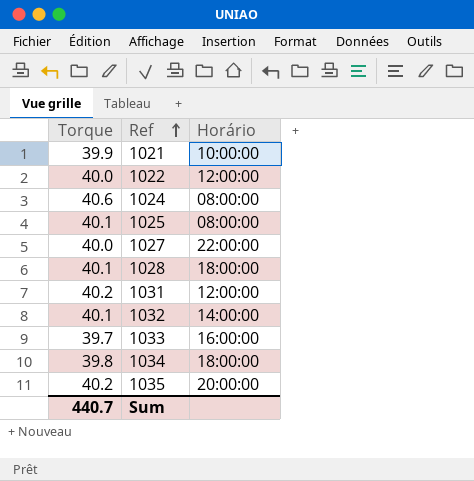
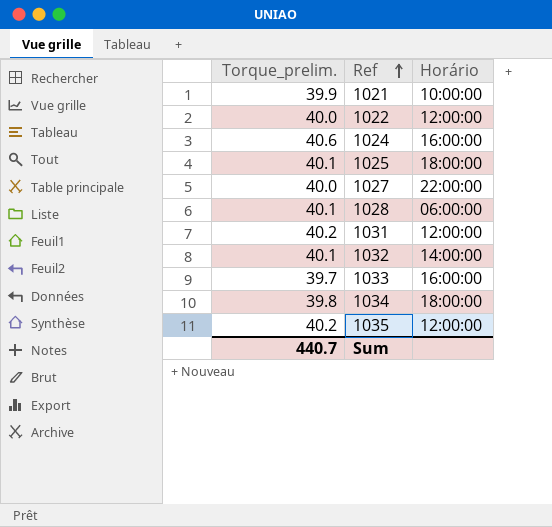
column name: Torque -> Torque_prelim.
1024 | Horário: 08:00:00 -> 16:00:00
1025 | Horário: 08:00:00 -> 18:00:00
1028 | Horário: 18:00:00 -> 06:00:00
1035 | Horário: 20:00:00 -> 12:00:00

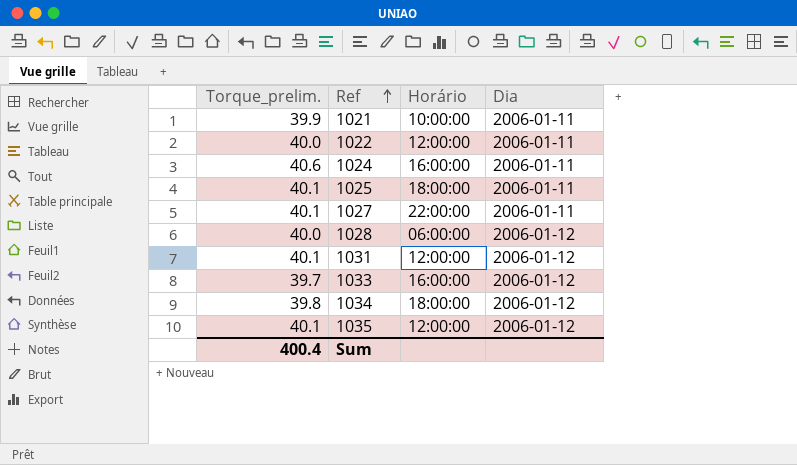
column Dia | position: none -> 4
row 1032: 40.1 | 14:00:00 -> none
1027 | Torque_prelim.: 40.0 -> 40.1
1028 | Torque_prelim.: 40.1 -> 40.0
1031 | Torque_prelim.: 40.2 -> 40.1
1035 | Torque_prelim.: 40.2 -> 40.1
Sum | Torque_prelim.: 440.7 -> 400.4

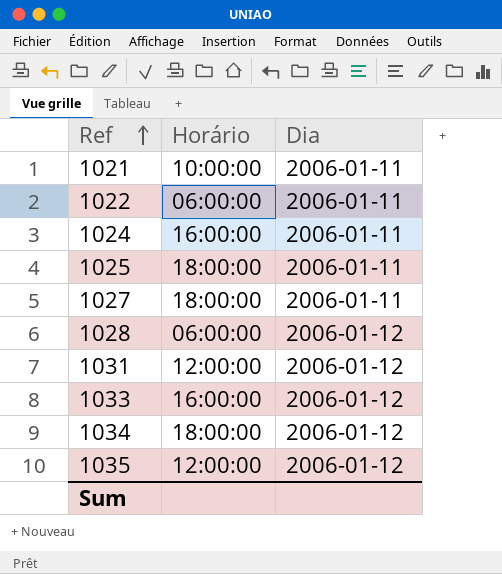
column Torque_prelim. | position: 1 -> none
1022 | Horário: 12:00:00 -> 06:00:00
1027 | Horário: 22:00:00 -> 18:00:00

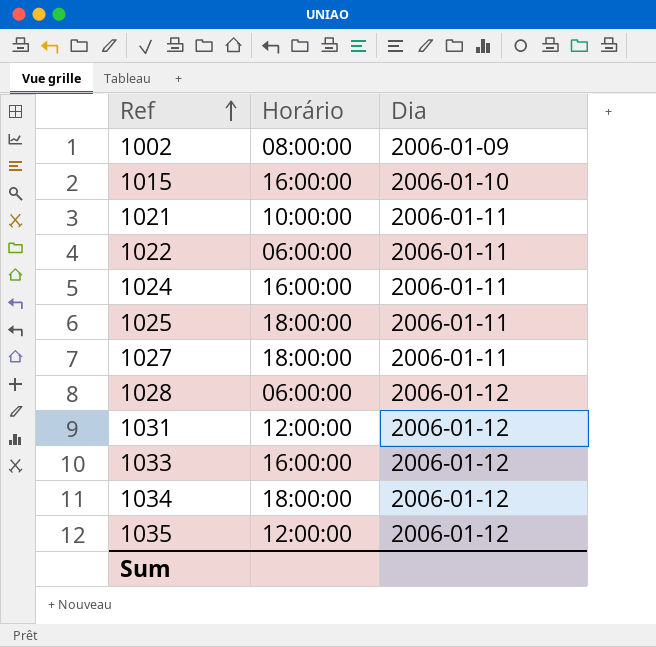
row 1002: none -> 08:00:00 | 2006-01-09
row 1015: none -> 16:00:00 | 2006-01-10

